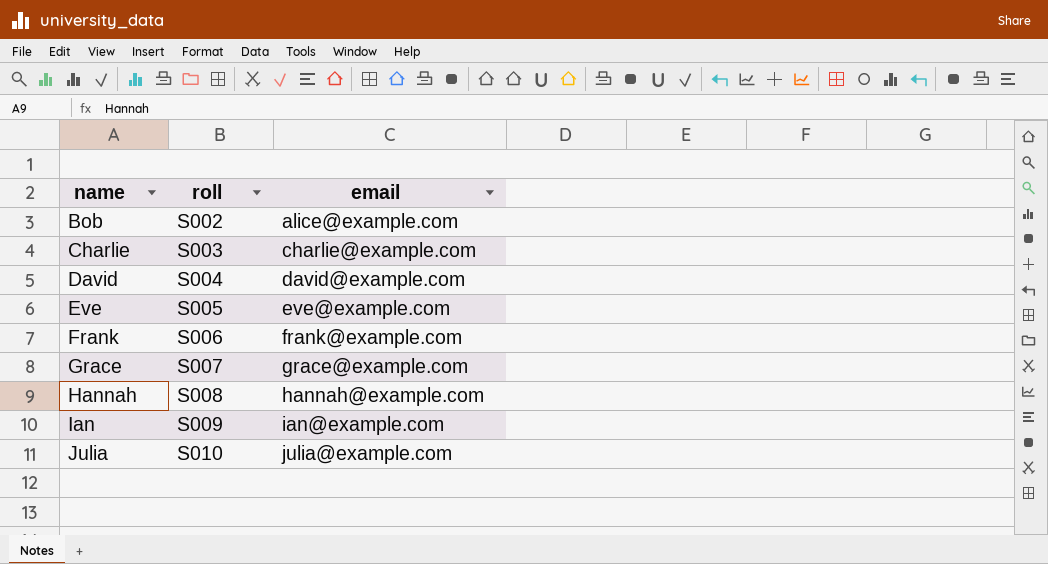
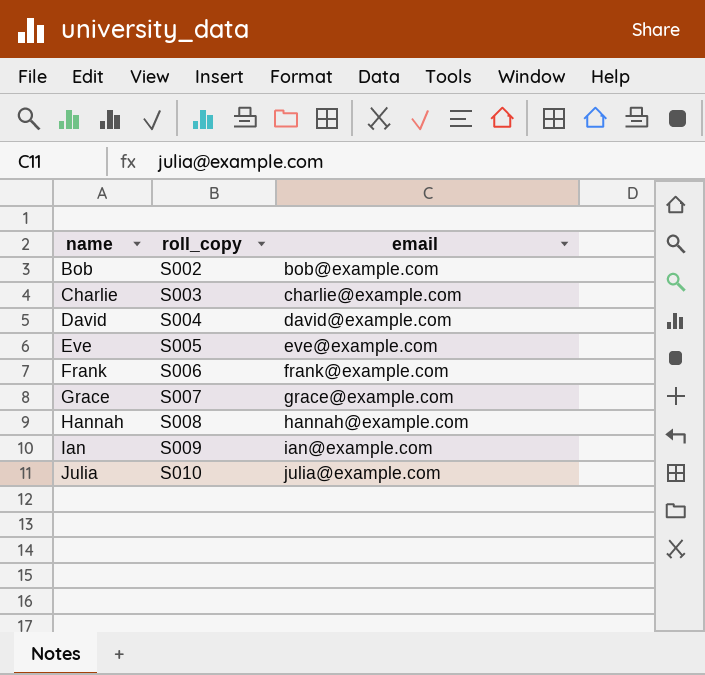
column name: roll -> roll_copy
Bob | email: alice@example.com -> bob@example.com

